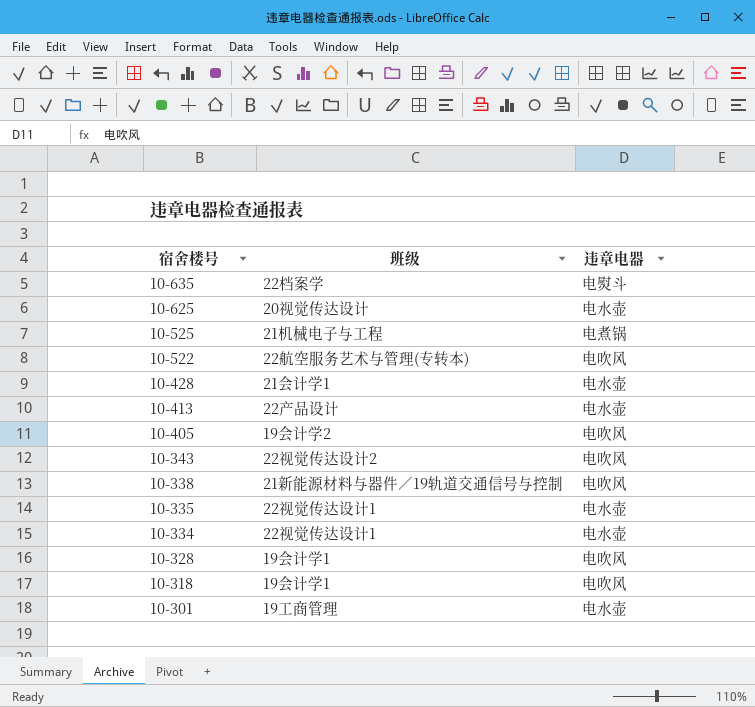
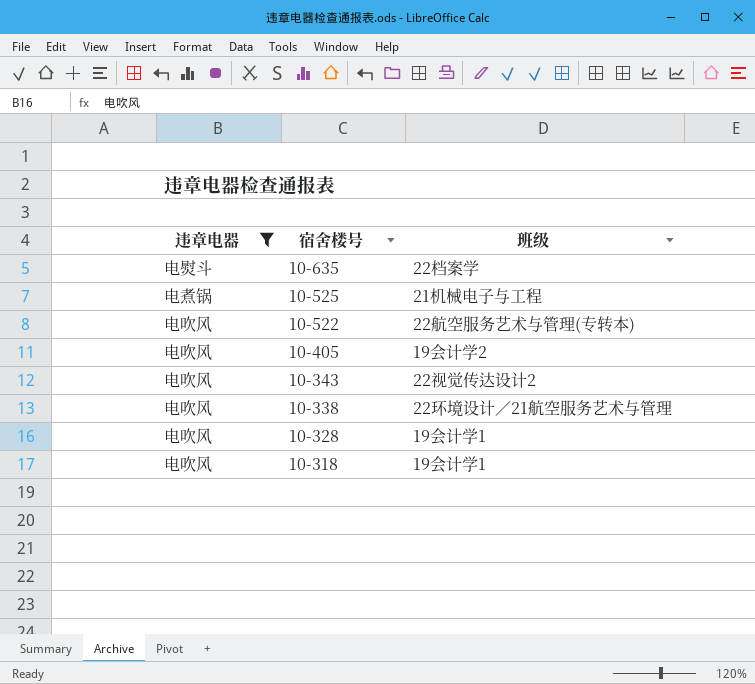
filter: none -> 违章电器 != 电水壶
column 违章电器 | position: 3 -> 1
10-338 | 班级: 21新能源材料与器件／19轨道交通信号与控制 -> 22环境设计／21航空服务艺术与管理

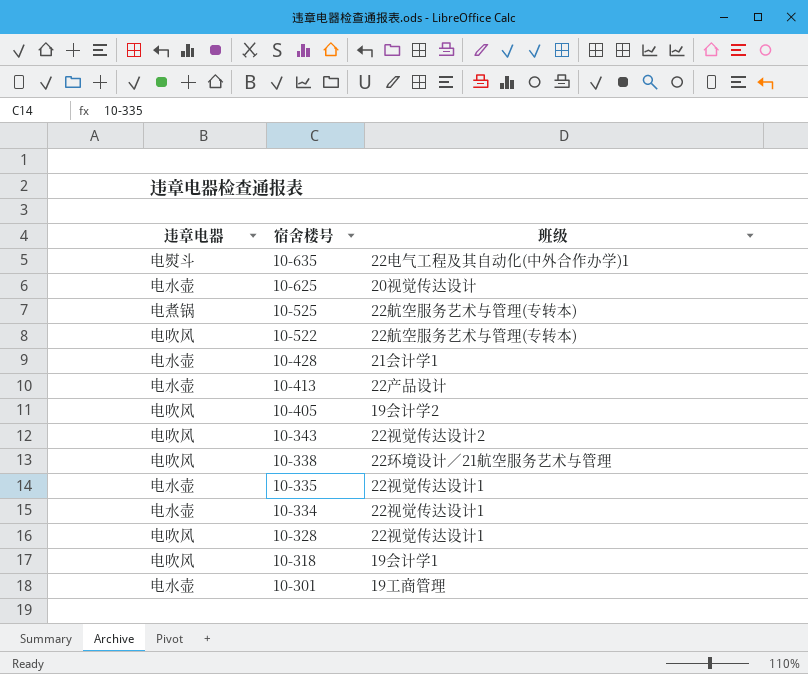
filter: 违章电器 != 电水壶 -> none
10-635 | 班级: 22档案学 -> 22电气工程及其自动化(中外合作办学)1
10-525 | 班级: 21机械电子与工程 -> 22航空服务艺术与管理(专转本)
10-328 | 班级: 19会计学1 -> 22视觉传达设计1

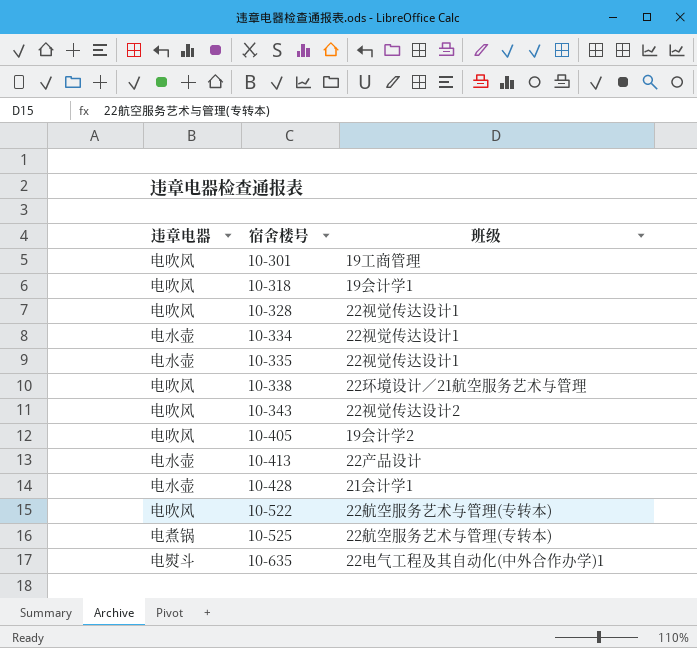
row order: 宿舍楼号 descending -> 宿舍楼号 ascending
row 10-625: 电水壶 | 20视觉传达设计 -> none
10-301 | 违章电器: 电水壶 -> 电吹风

